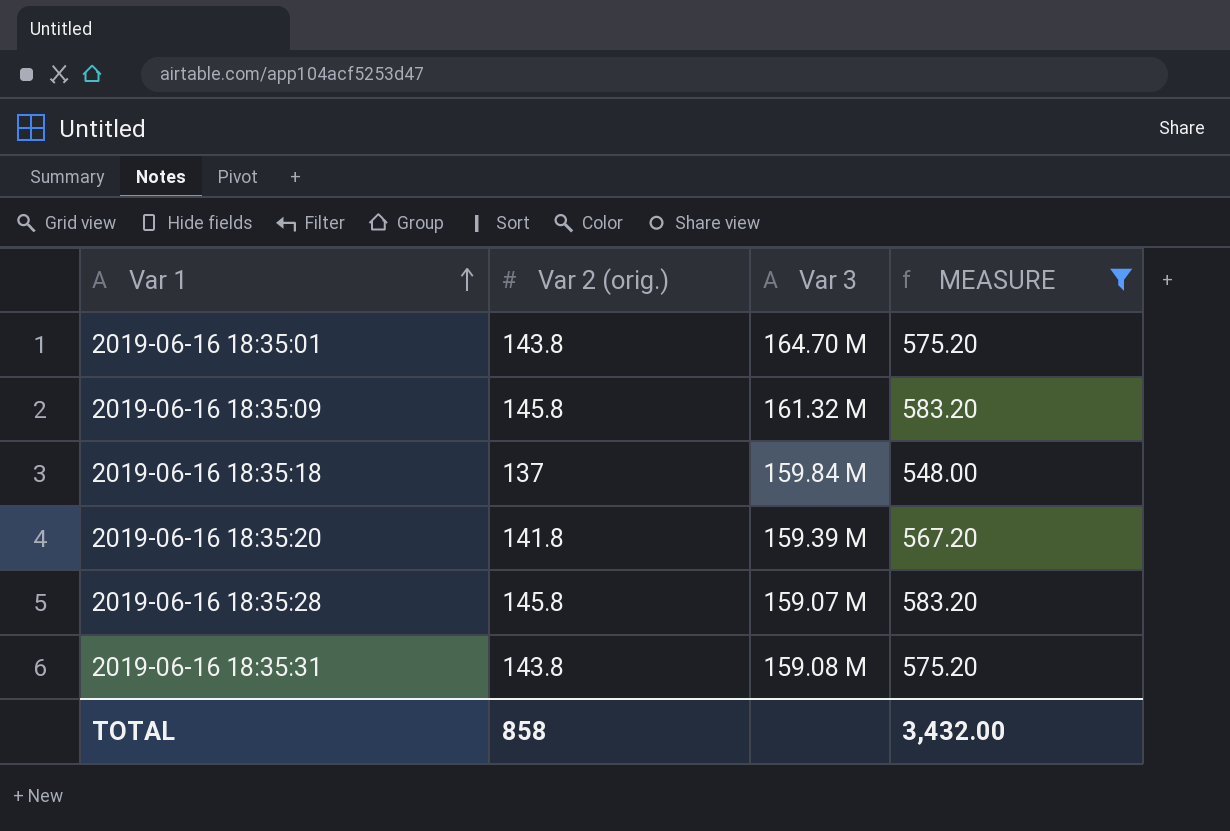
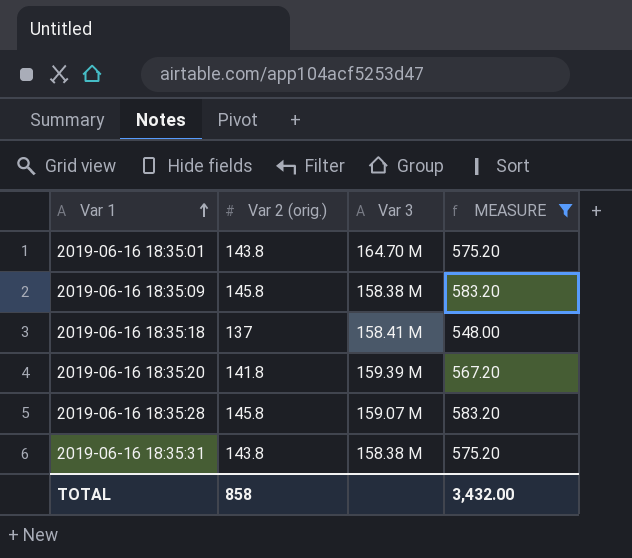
2019-06-16 18:35:09 | Var 3: 161.32 M -> 158.38 M
2019-06-16 18:35:18 | Var 3: 159.84 M -> 158.41 M
2019-06-16 18:35:31 | Var 3: 159.08 M -> 158.38 M

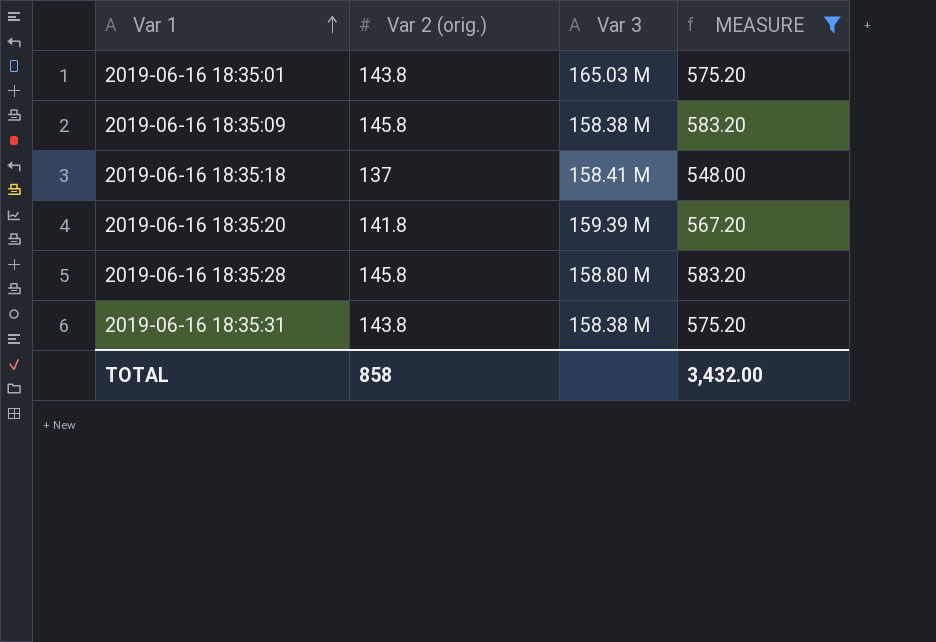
2019-06-16 18:35:01 | Var 3: 164.70 M -> 165.03 M
2019-06-16 18:35:28 | Var 3: 159.07 M -> 158.80 M

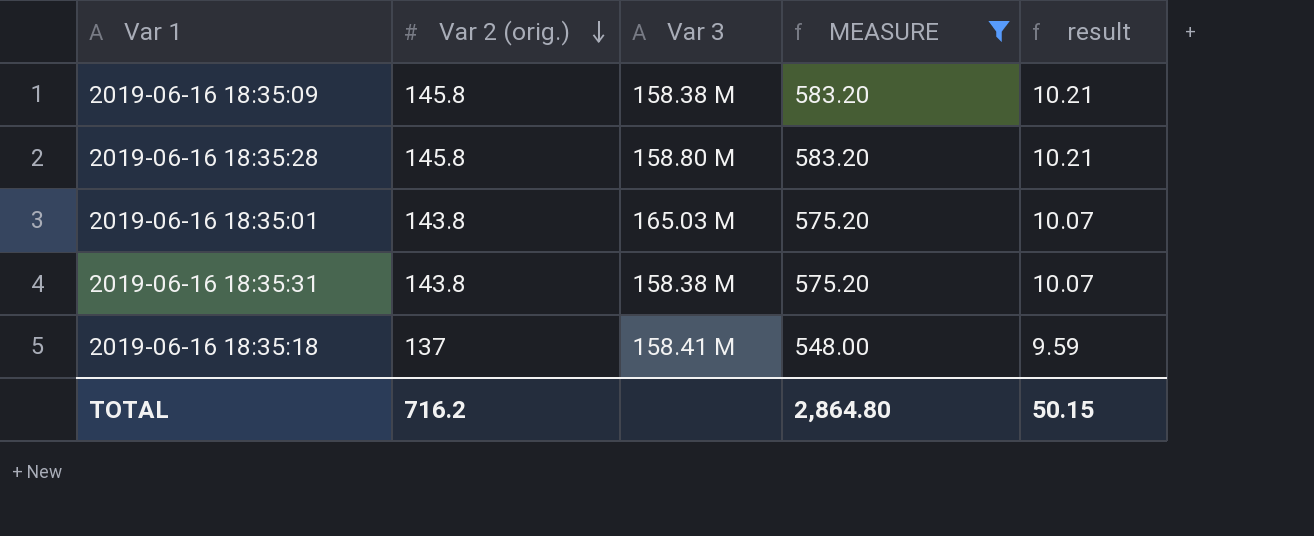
row order: Var 1 ascending -> Var 2 (orig.) descending
column result | formula: none -> [Var 2 (orig.)] * 0.07
row 2019-06-16 18:35:20: 141.8 | 159.39 M | 567.20 -> none
TOTAL | Var 2 (orig.): 858 -> 716.2
TOTAL | MEASURE: 3,432.00 -> 2,864.80

